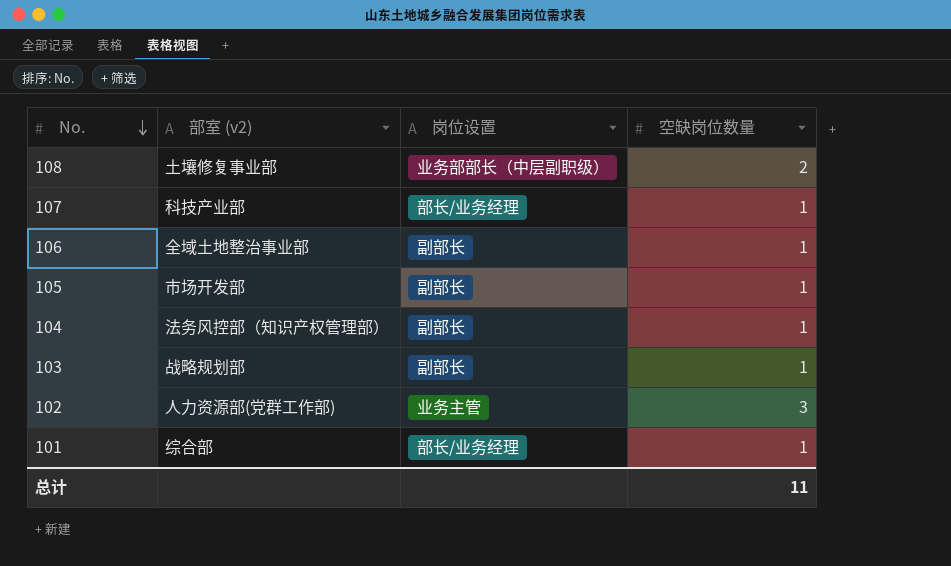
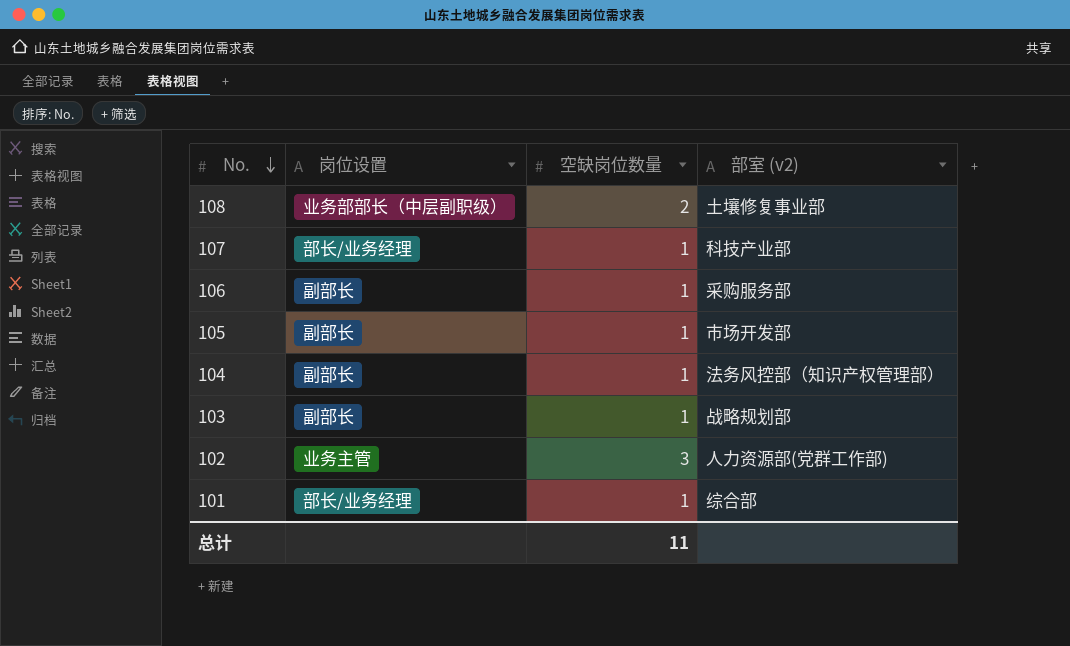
column 部室 (v2) | position: 2 -> 4
106 | 部室 (v2): 全域土地整治事业部 -> 采购服务部

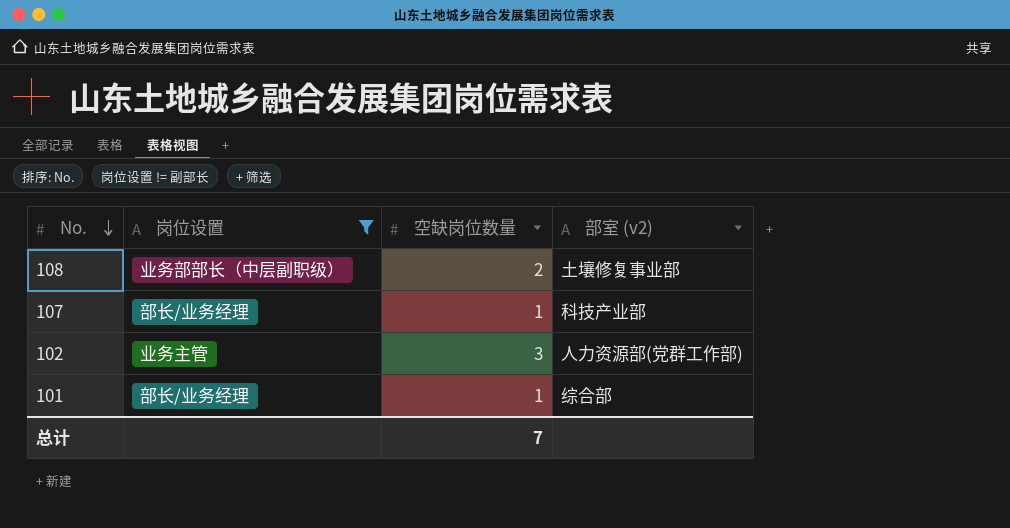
filter: none -> 岗位设置 != 副部长
总计 | 空缺岗位数量: 11 -> 7

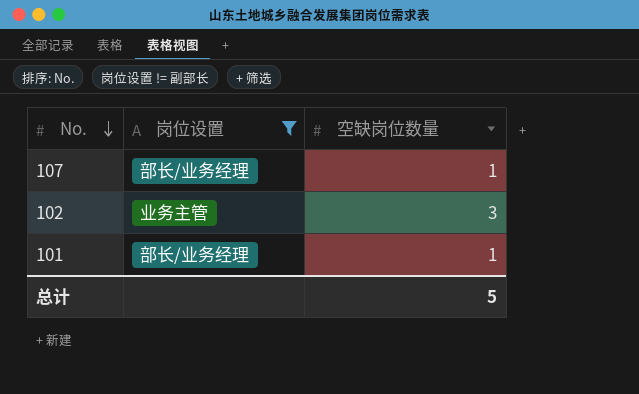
column 部室 (v2) | position: 4 -> none
row 108: 业务部部长（中层副职级） | 2 | 土壤修复事业部 -> none
总计 | 空缺岗位数量: 7 -> 5

